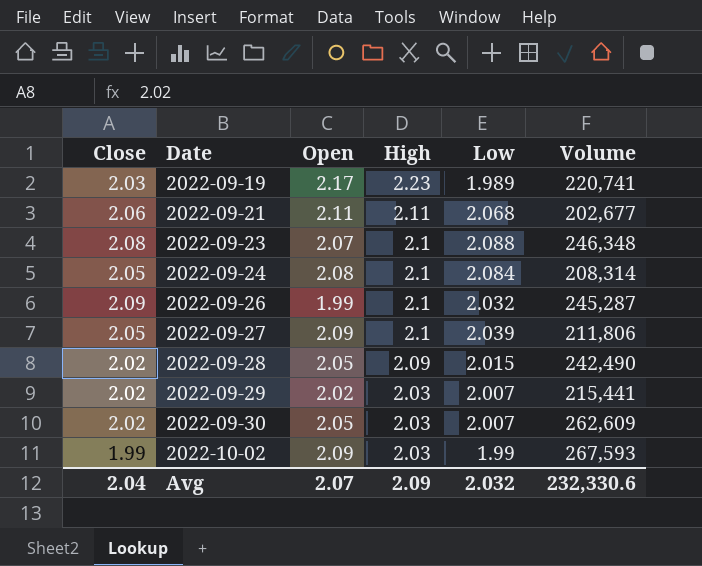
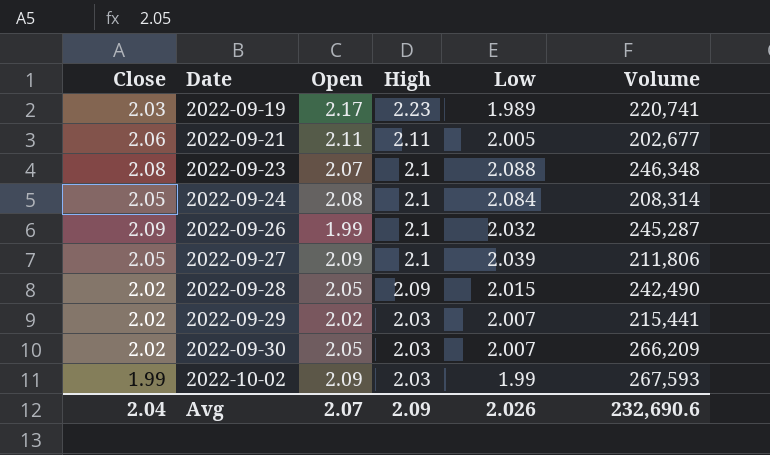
2022-09-21 | Low: 2.068 -> 2.005
2022-09-30 | Volume: 262,609 -> 266,209
Avg | Low: 2.032 -> 2.026
Avg | Volume: 232,330.6 -> 232,690.6

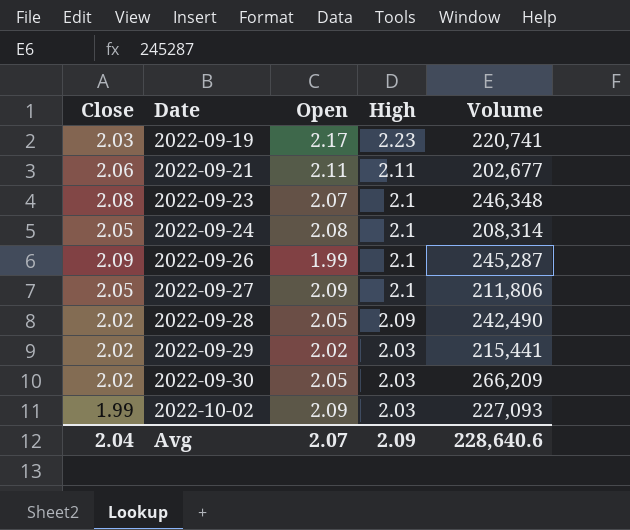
column Low | position: 5 -> none
2022-10-02 | Volume: 267,593 -> 227,093
Avg | Volume: 232,690.6 -> 228,640.6

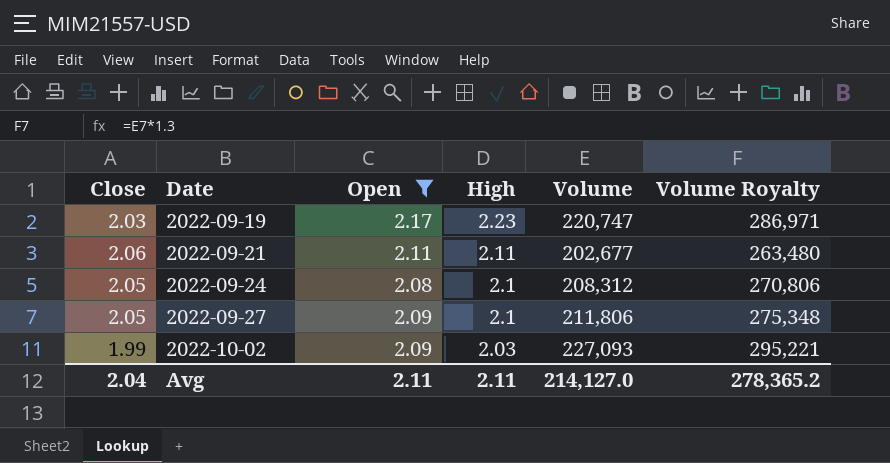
filter: none -> Open >= 2.08
column Volume Royalty | formula: none -> [Volume] * 1.3
2022-09-19 | Volume: 220,741 -> 220,747
2022-09-24 | Volume: 208,314 -> 208,312
Avg | Open: 2.07 -> 2.11
Avg | High: 2.09 -> 2.11
Avg | Volume: 228,640.6 -> 214,127.0

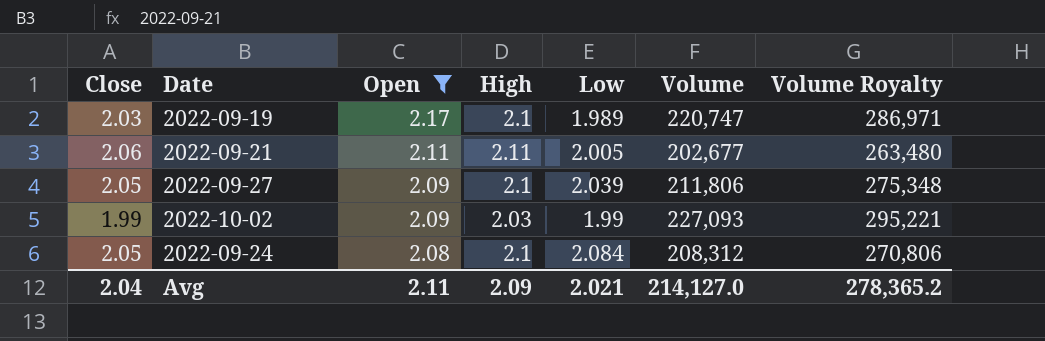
row order: Date ascending -> Open descending
column Low | position: none -> 5
2022-09-19 | High: 2.23 -> 2.1
Avg | High: 2.11 -> 2.09

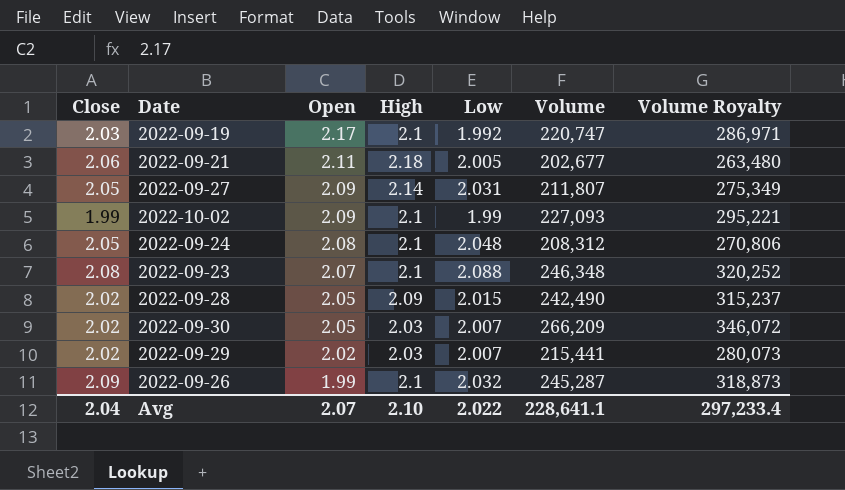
filter: Open >= 2.08 -> none
2022-09-19 | Low: 1.989 -> 1.992
2022-09-21 | High: 2.11 -> 2.18
2022-09-27 | High: 2.1 -> 2.14
2022-09-27 | Low: 2.039 -> 2.031
2022-09-27 | Volume: 211,806 -> 211,807
2022-09-27 | Volume Royalty: 275,348 -> 275,349
2022-10-02 | High: 2.03 -> 2.1
2022-09-24 | Low: 2.084 -> 2.048
Avg | Open: 2.11 -> 2.07
Avg | High: 2.09 -> 2.10
Avg | Low: 2.021 -> 2.022
Avg | Volume: 214,127.0 -> 228,641.1
Avg | Volume Royalty: 278,365.2 -> 297,233.4

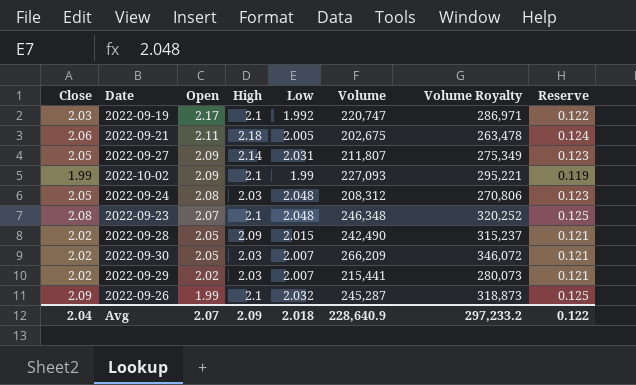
column Reserve | formula: none -> [Close] * 0.06
2022-09-21 | Volume: 202,677 -> 202,675
2022-09-21 | Volume Royalty: 263,480 -> 263,478
2022-09-24 | High: 2.1 -> 2.03
2022-09-23 | Low: 2.088 -> 2.048
Avg | High: 2.10 -> 2.09
Avg | Low: 2.022 -> 2.018
Avg | Volume: 228,641.1 -> 228,640.9
Avg | Volume Royalty: 297,233.4 -> 297,233.2

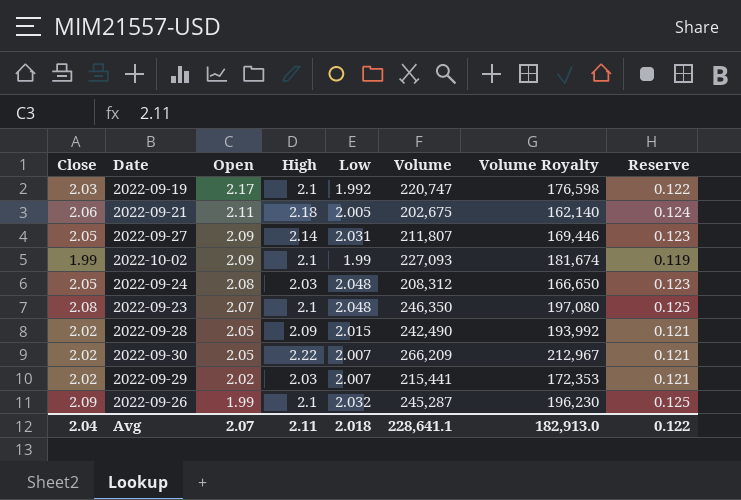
column Volume Royalty | formula: [Volume] * 1.3 -> [Volume] * 0.8
2022-09-23 | Volume: 246,348 -> 246,350
2022-09-30 | High: 2.03 -> 2.22
Avg | High: 2.09 -> 2.11
Avg | Volume: 228,640.9 -> 228,641.1
Avg | Volume Royalty: 297,233.2 -> 182,913.0

